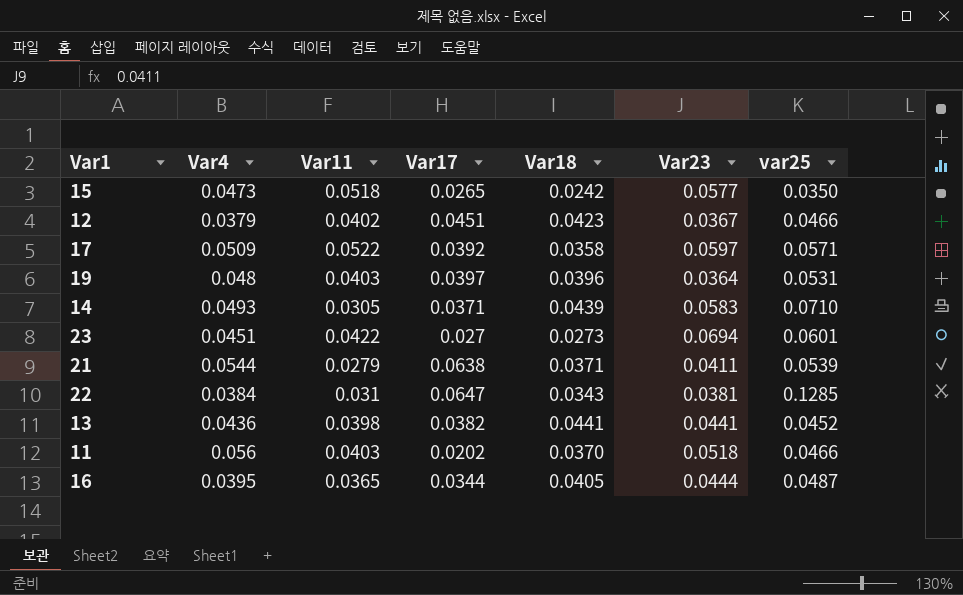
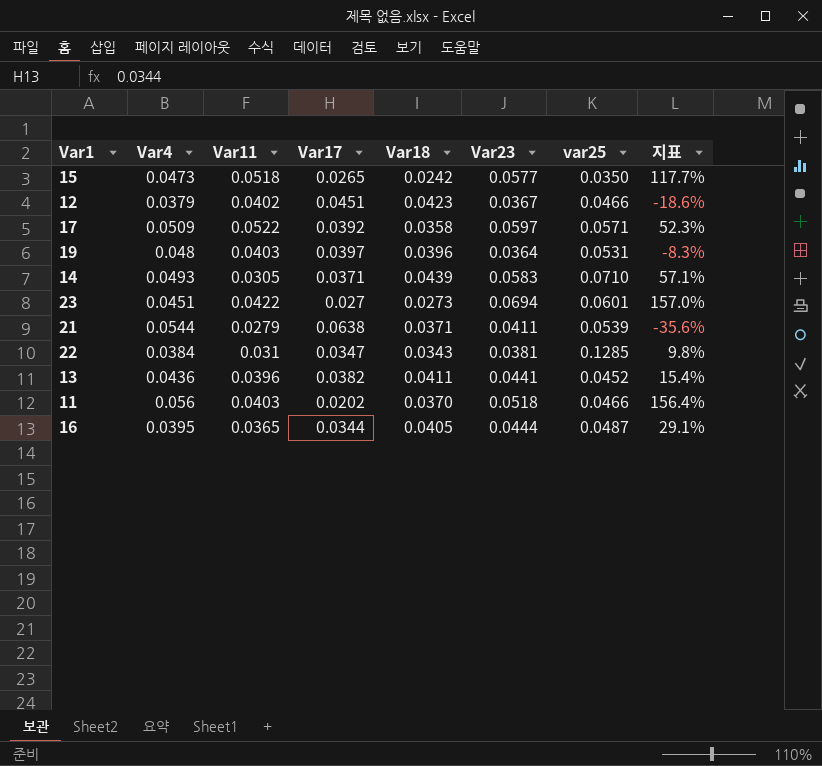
column 지표 | formula: none -> ([Var23] - [Var17]) / [Var17]
22 | Var17: 0.0647 -> 0.0347
13 | Var11: 0.0398 -> 0.0396
13 | Var18: 0.0441 -> 0.0411

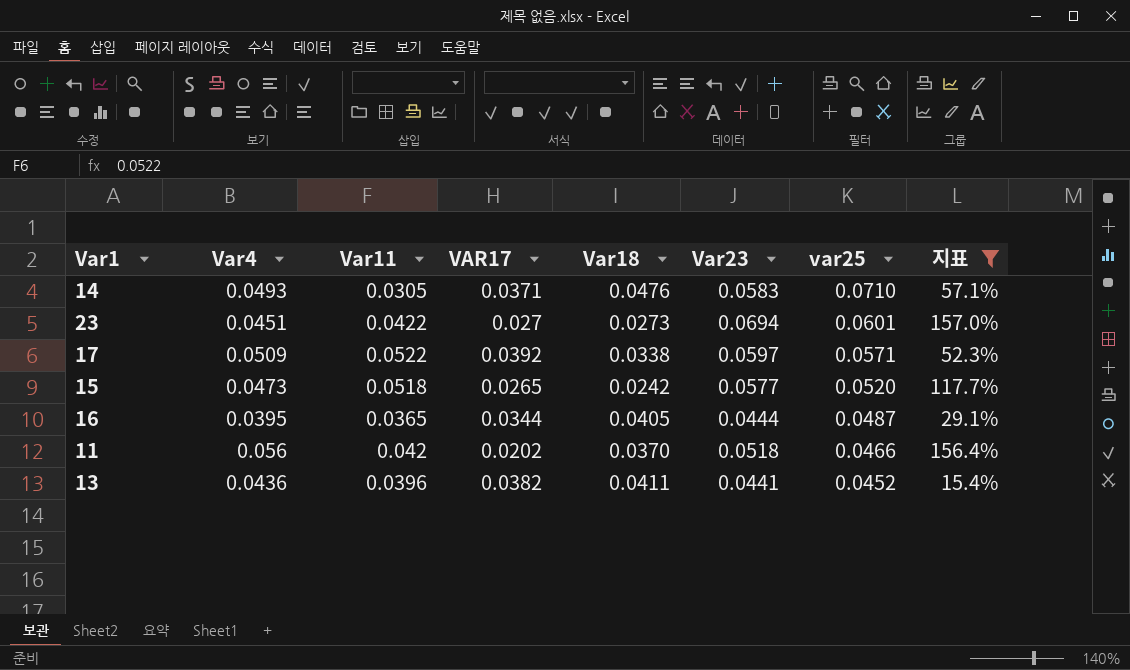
filter: none -> 지표 >= 15.4%
row order: none -> var25 descending
column name: Var17 -> VAR17
14 | Var18: 0.0439 -> 0.0476
17 | Var18: 0.0358 -> 0.0338
15 | var25: 0.0350 -> 0.0520
11 | Var11: 0.0403 -> 0.042

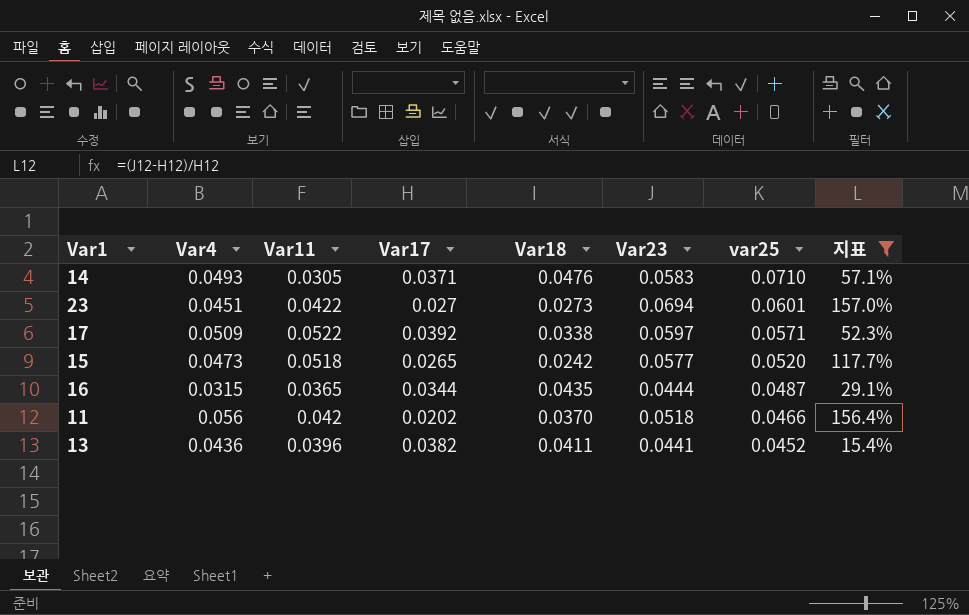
column name: VAR17 -> Var17
16 | Var4: 0.0395 -> 0.0315
16 | Var18: 0.0405 -> 0.0435

